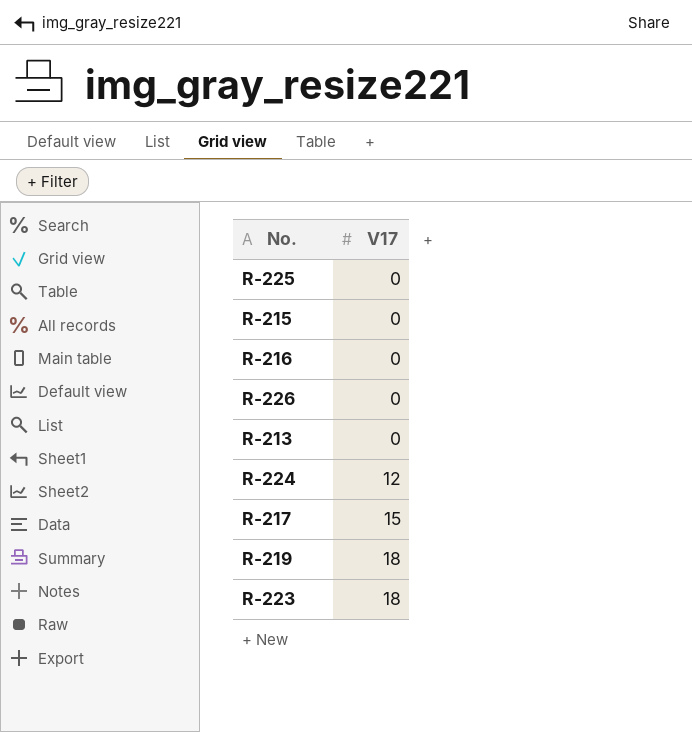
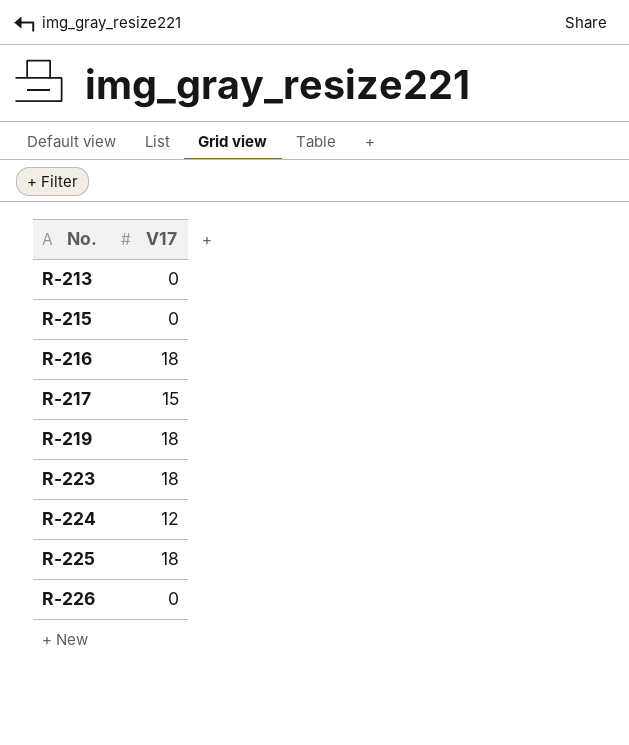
row order: V17 ascending -> No. ascending
R-216 | V17: 0 -> 18
R-225 | V17: 0 -> 18

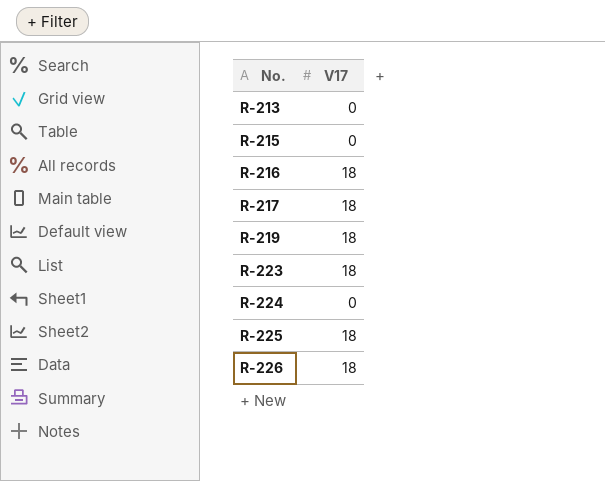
R-217 | V17: 15 -> 18
R-224 | V17: 12 -> 0
R-226 | V17: 0 -> 18

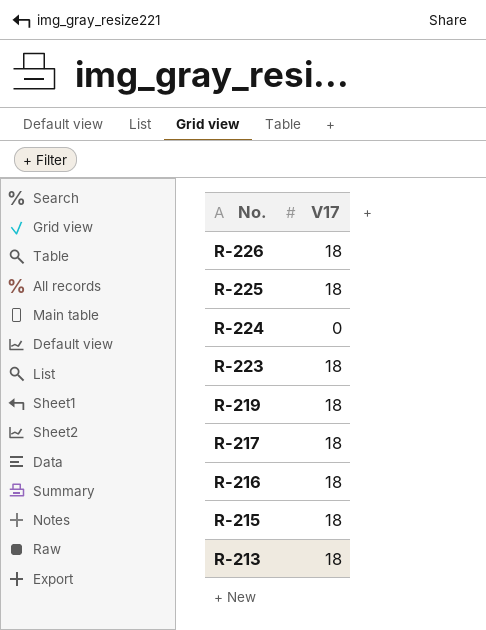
row order: No. ascending -> No. descending
R-215 | V17: 0 -> 18
R-213 | V17: 0 -> 18

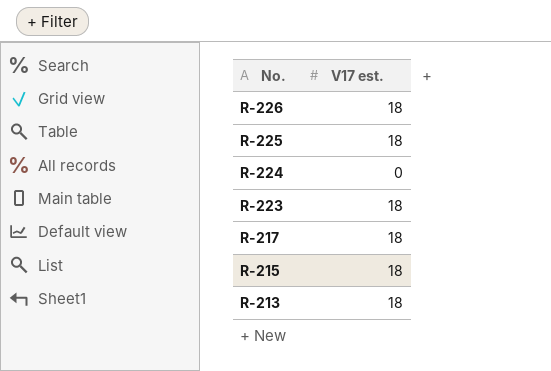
column name: V17 -> V17 est.
row R-219: 18 -> none
row R-216: 18 -> none

